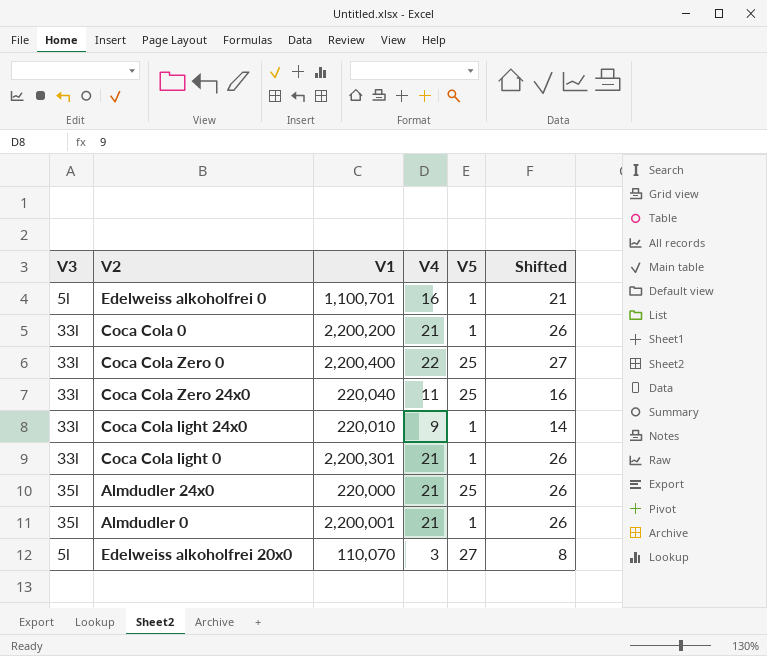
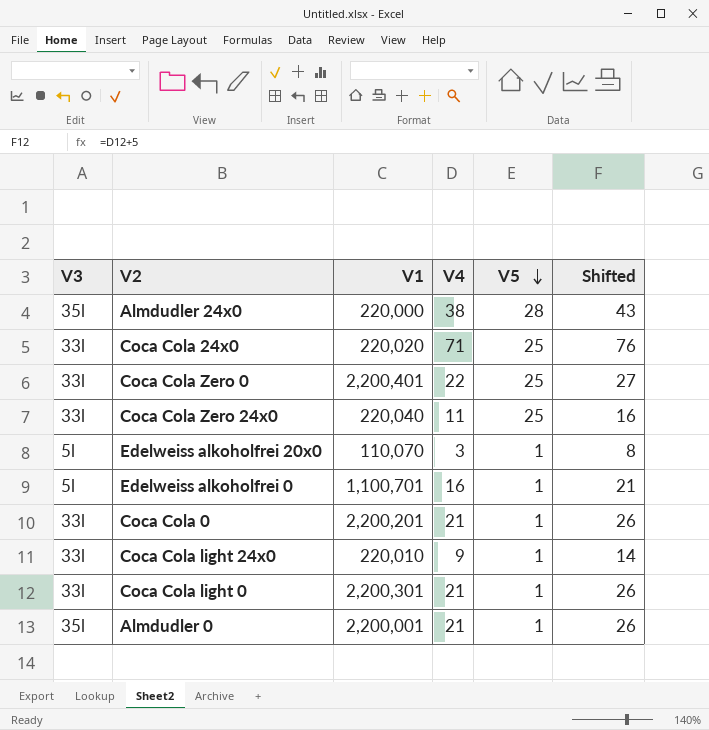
row order: none -> V5 descending
Almdudler 24x0 | V4: 21 -> 38
Almdudler 24x0 | V5: 25 -> 28
Almdudler 24x0 | Shifted: 26 -> 43
row Coca Cola 24x0: none -> 33l | 220,020 | 71 | 25 | 76
Coca Cola Zero 0 | V1: 2,200,400 -> 2,200,401
Edelweiss alkoholfrei 20x0 | V5: 27 -> 1
Coca Cola 0 | V1: 2,200,200 -> 2,200,201

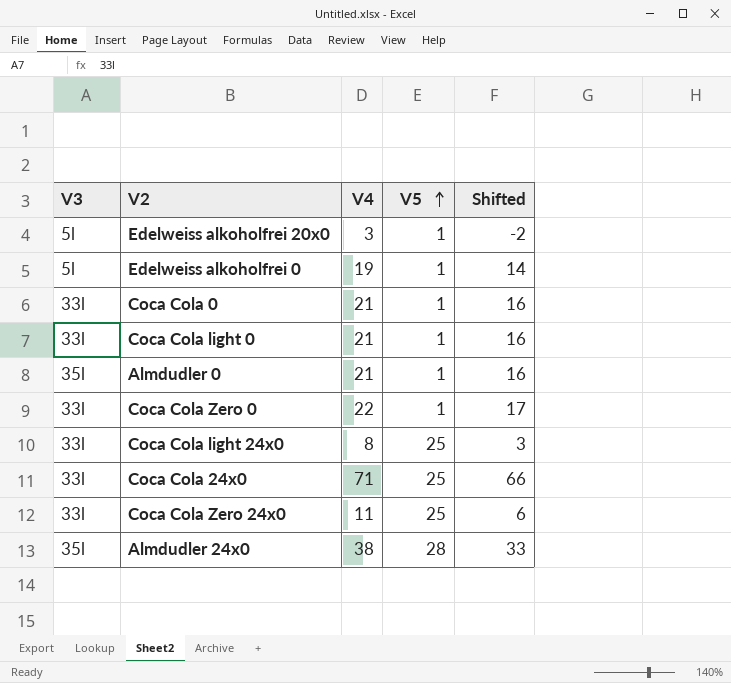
row order: V5 descending -> V5 ascending
column V1 | position: 3 -> none
column Shifted | formula: [V4] + 5 -> [V4] - 5
Edelweiss alkoholfrei 0 | V4: 16 -> 19
Coca Cola Zero 0 | V5: 25 -> 1
Coca Cola light 24x0 | V4: 9 -> 8
Coca Cola light 24x0 | V5: 1 -> 25

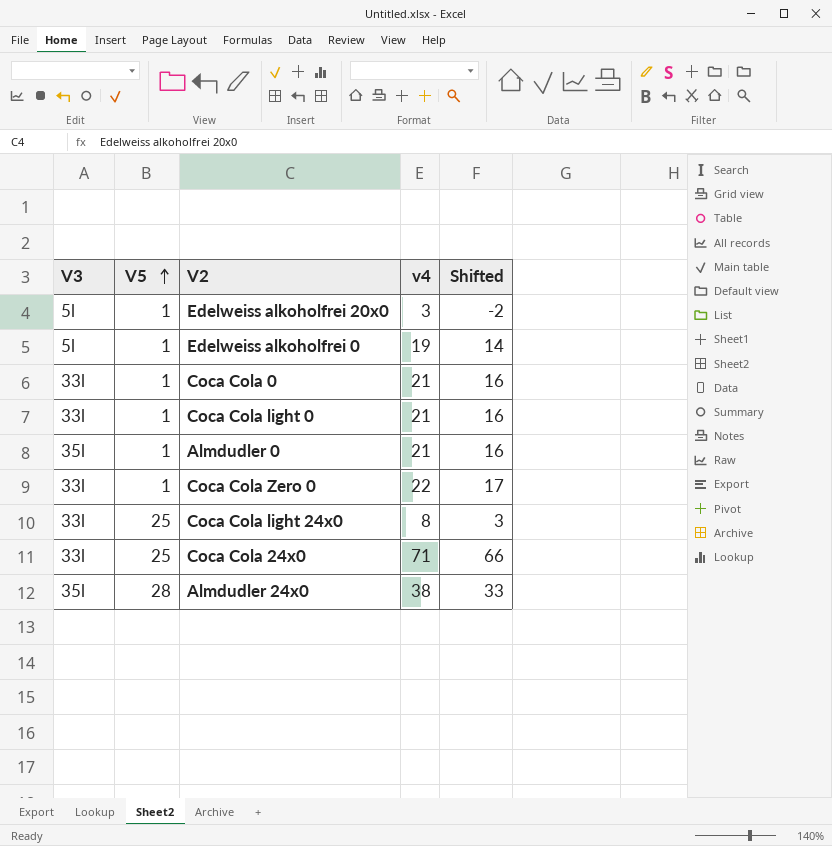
column V5 | position: 4 -> 2
column name: V4 -> v4
row Coca Cola Zero 24x0: 33l | 11 | 25 | 6 -> none

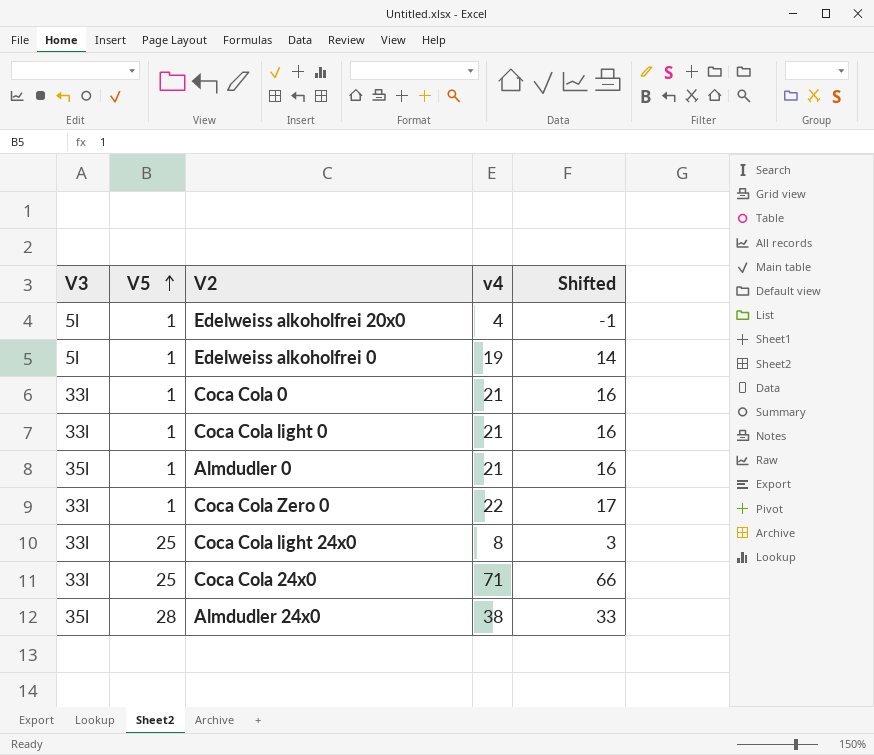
Edelweiss alkoholfrei 20x0 | v4: 3 -> 4
Edelweiss alkoholfrei 20x0 | Shifted: -2 -> -1

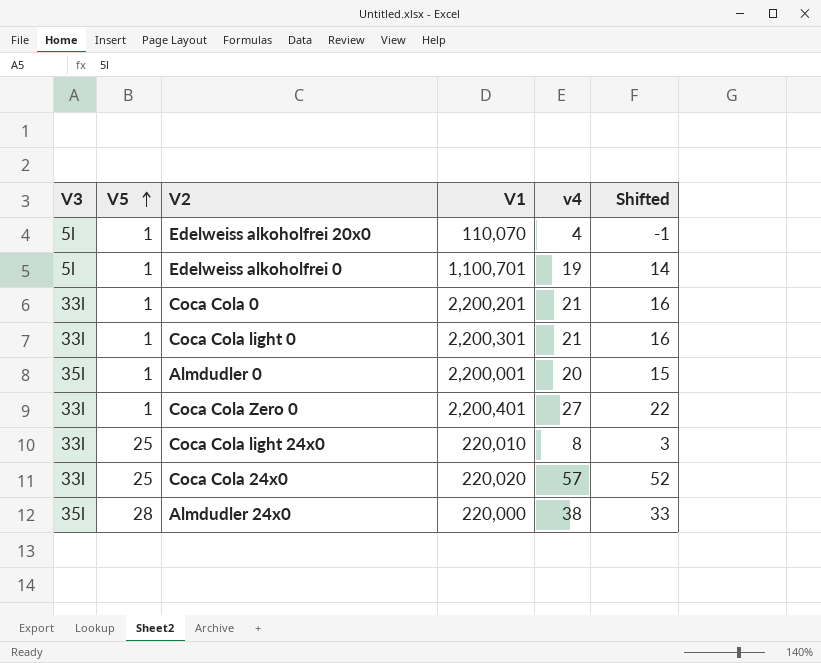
column V1 | position: none -> 4
Almdudler 0 | v4: 21 -> 20
Almdudler 0 | Shifted: 16 -> 15
Coca Cola Zero 0 | v4: 22 -> 27
Coca Cola Zero 0 | Shifted: 17 -> 22
Coca Cola 24x0 | v4: 71 -> 57
Coca Cola 24x0 | Shifted: 66 -> 52

